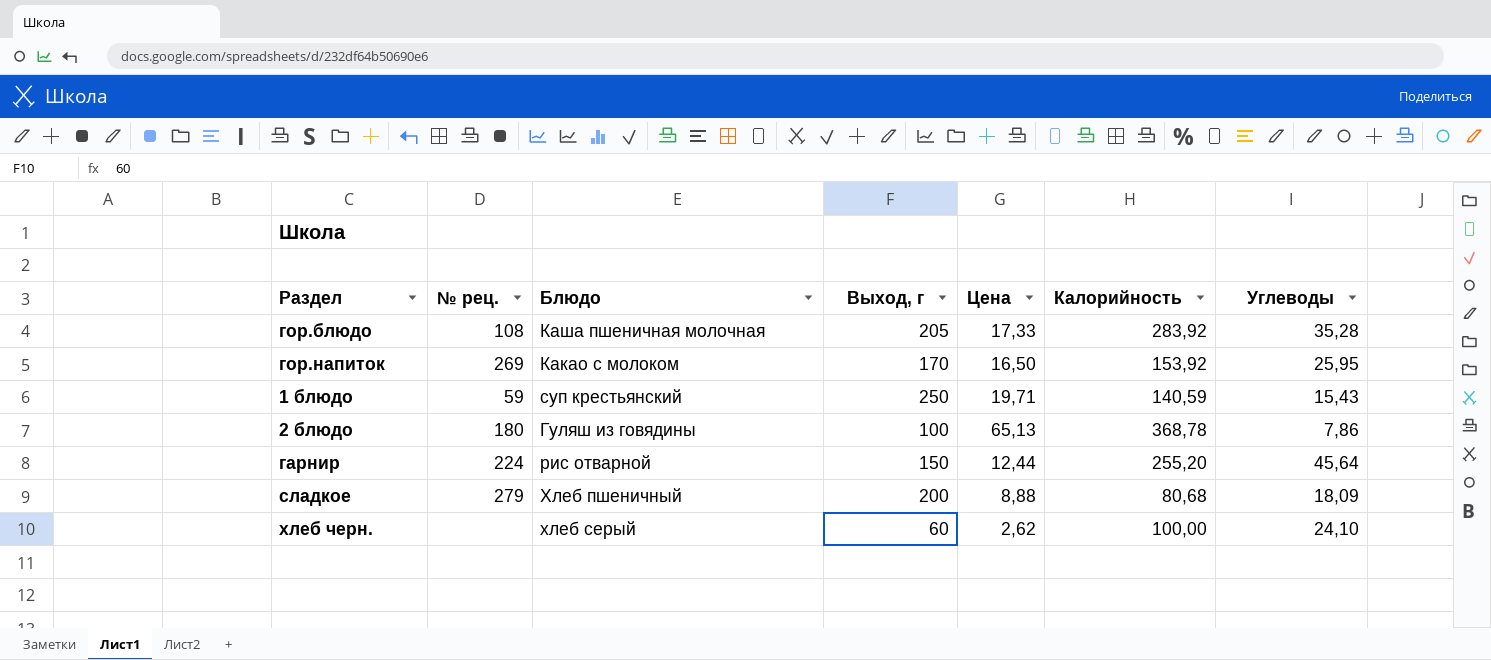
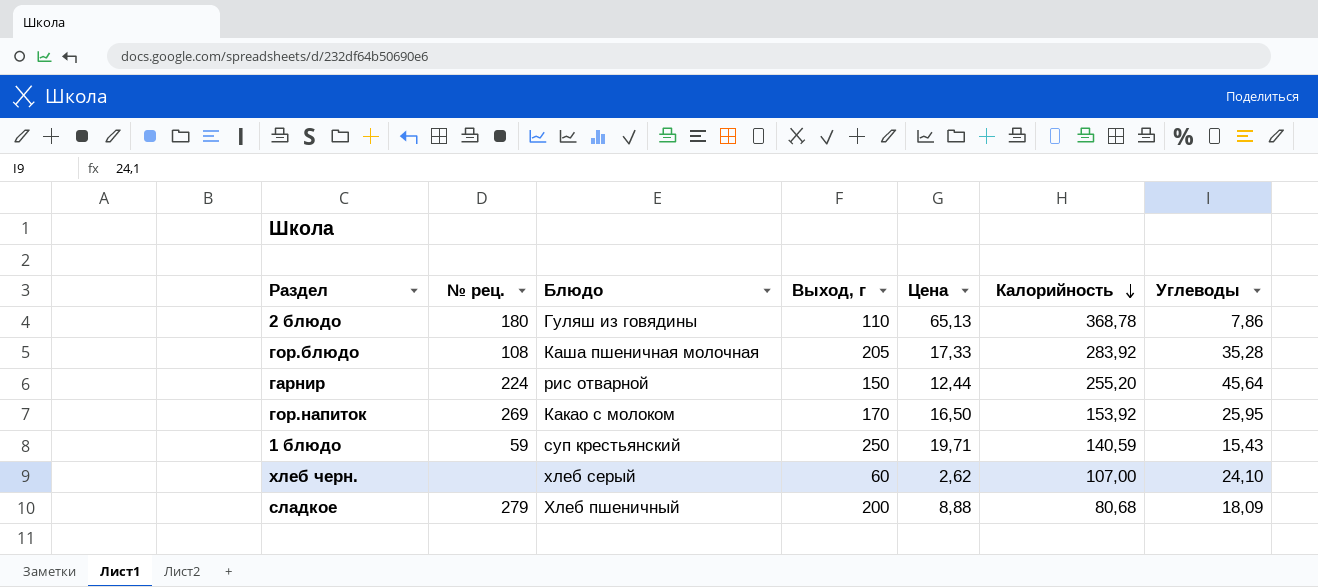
row order: none -> Калорийность descending
2 блюдо | Выход, г: 100 -> 110
хлеб черн. | Калорийность: 100,00 -> 107,00

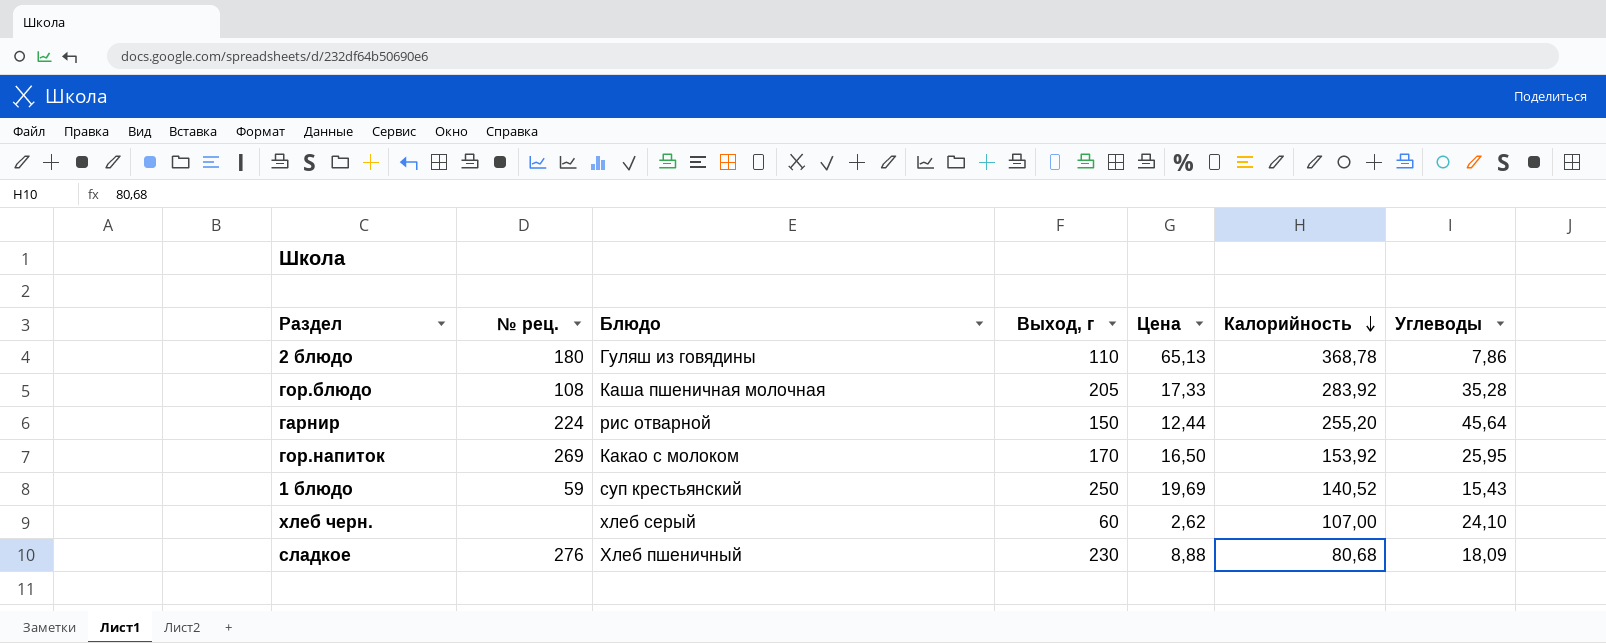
1 блюдо | Цена: 19,71 -> 19,69
1 блюдо | Калорийность: 140,59 -> 140,52
сладкое | № рец.: 279 -> 276
сладкое | Выход, г: 200 -> 230

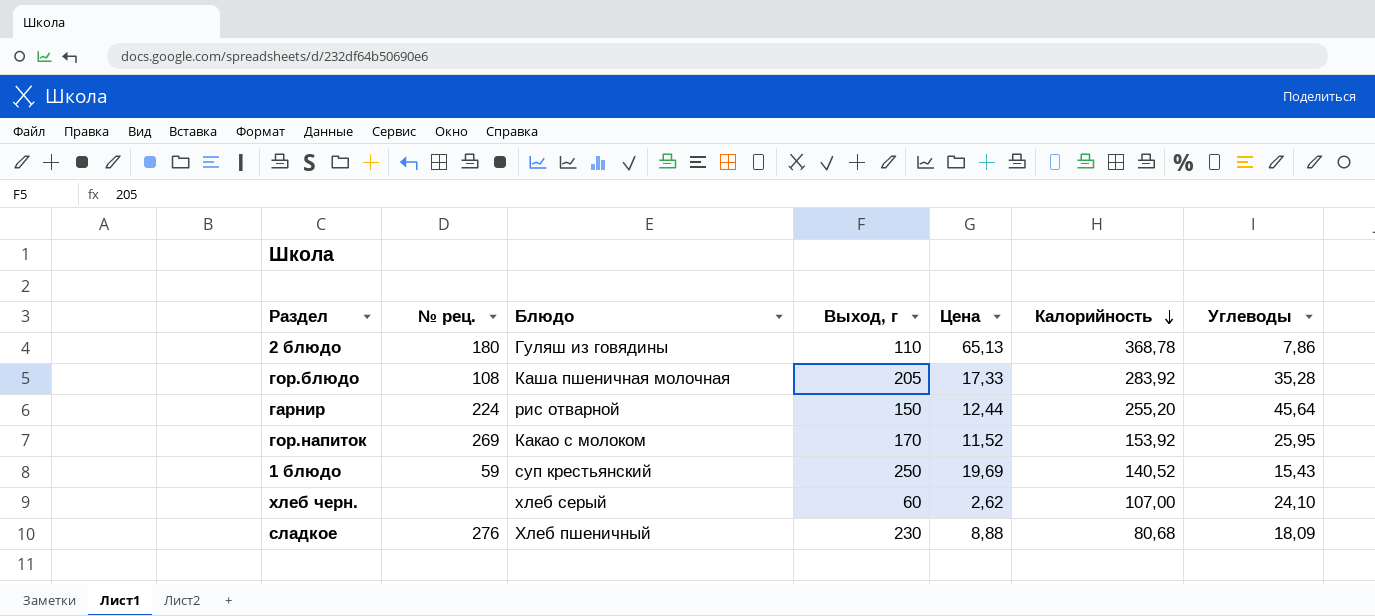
гор.напиток | Цена: 16,50 -> 11,52

